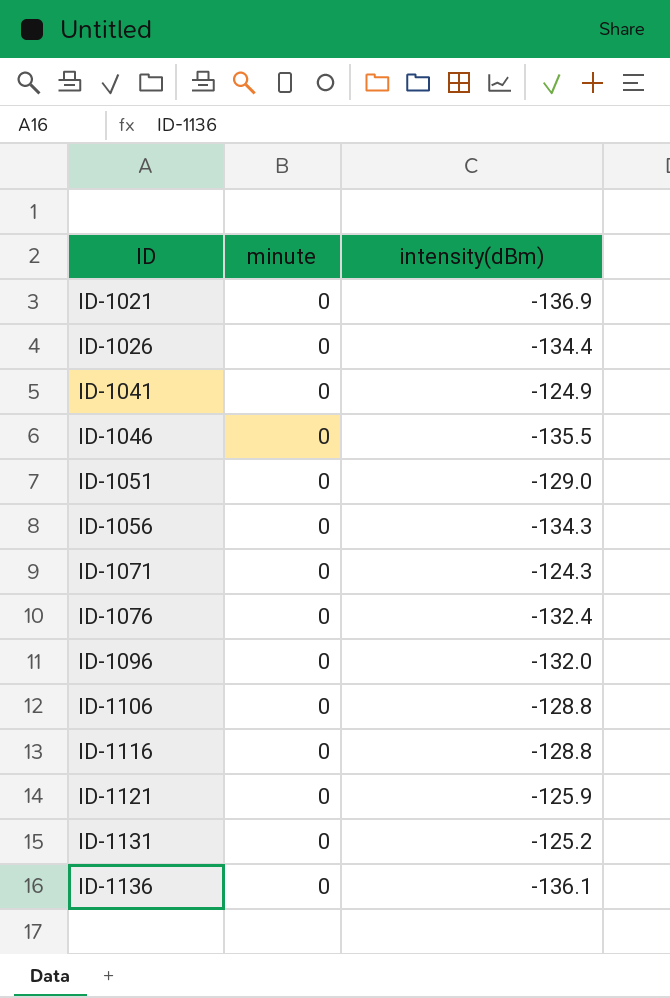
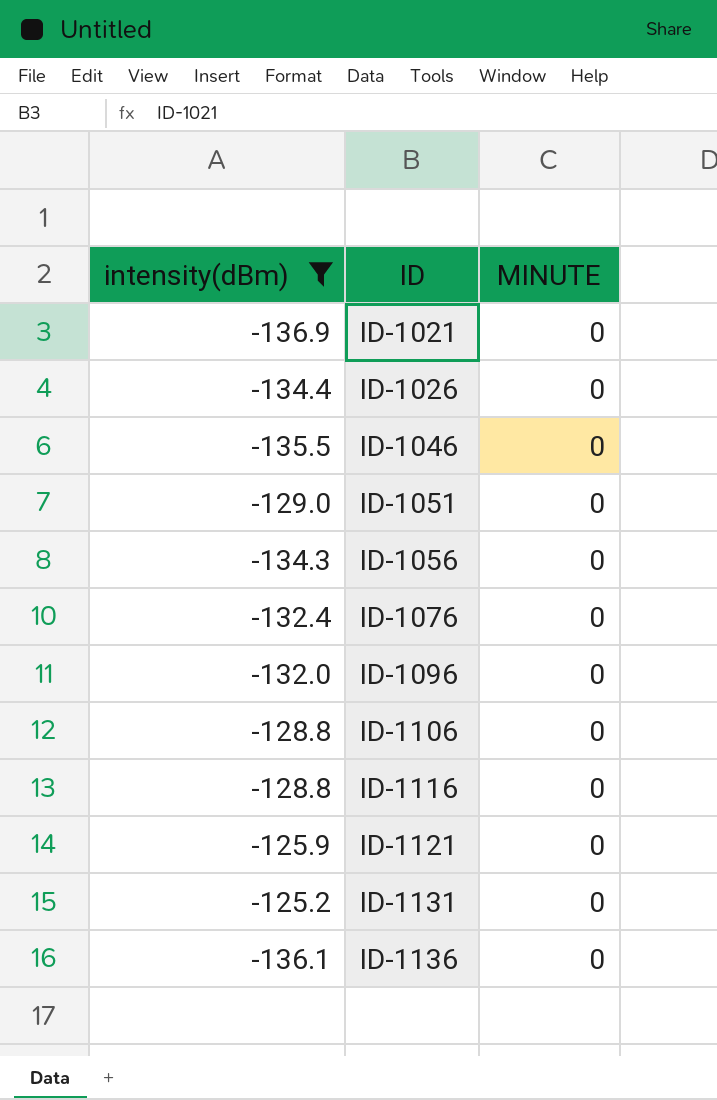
filter: none -> intensity(dBm) <= -125.2
column intensity(dBm) | position: 3 -> 1
column name: minute -> MINUTE

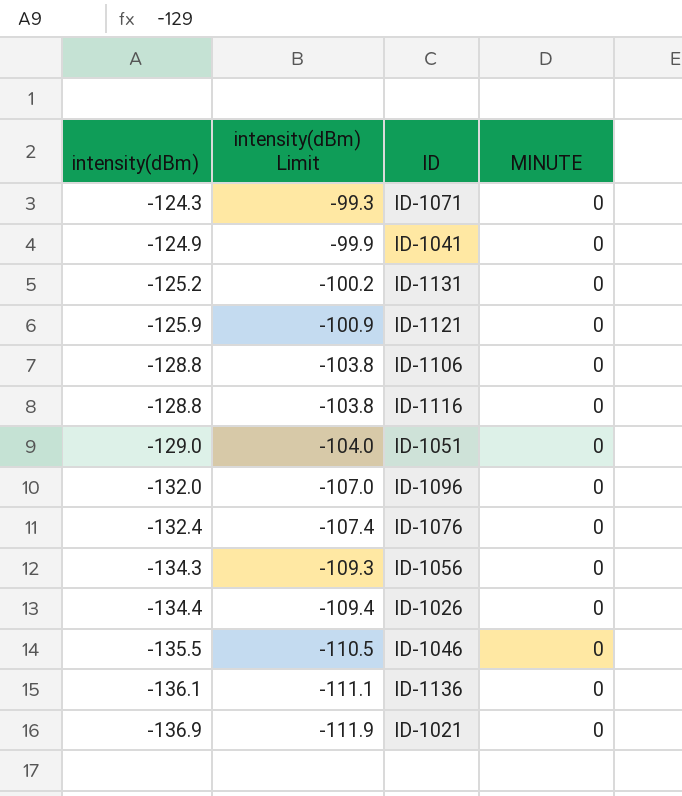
filter: intensity(dBm) <= -125.2 -> none
row order: ID ascending -> intensity(dBm) descending
column intensity(dBm) Limit | formula: none -> [intensity(dBm)] + 25

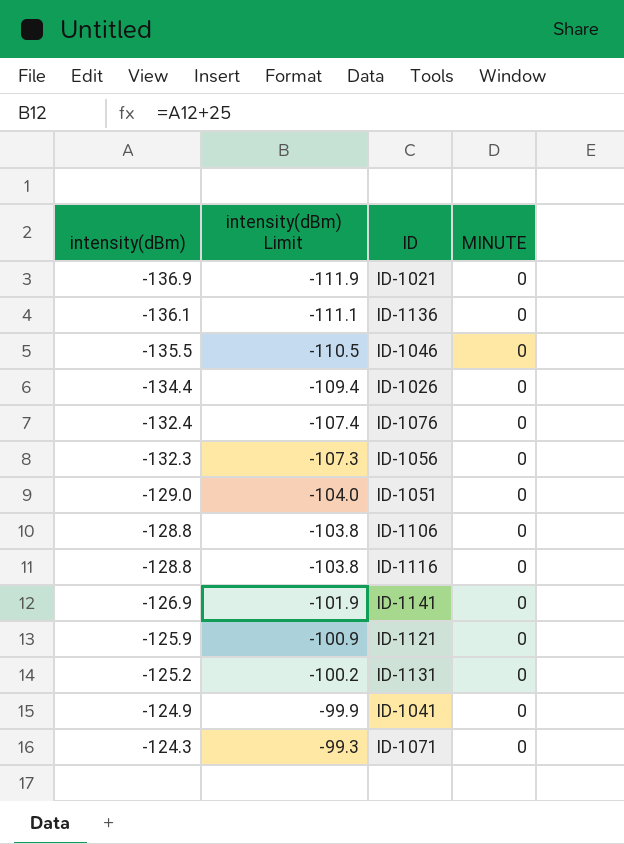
row order: intensity(dBm) descending -> intensity(dBm) ascending
row ID-1096: -132.0 | -107.0 | 0 -> none
ID-1056 | intensity(dBm): -134.3 -> -132.3
ID-1056 | intensity(dBm) Limit: -109.3 -> -107.3
row ID-1141: none -> -126.9 | -101.9 | 0

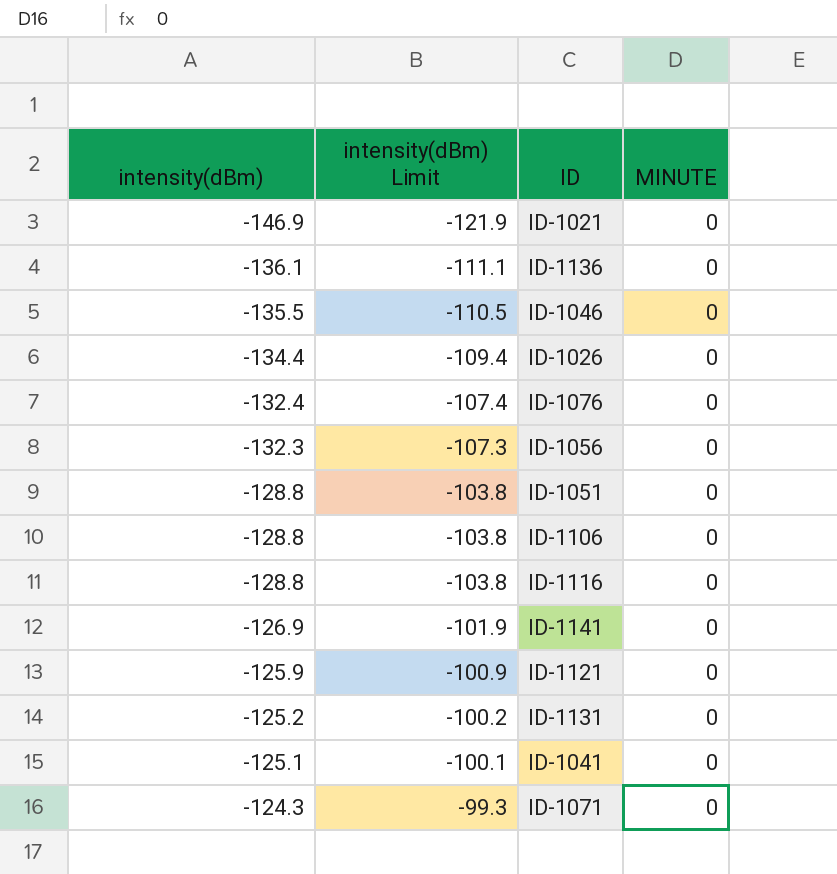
ID-1021 | intensity(dBm): -136.9 -> -146.9
ID-1021 | intensity(dBm) Limit: -111.9 -> -121.9
ID-1051 | intensity(dBm): -129.0 -> -128.8
ID-1051 | intensity(dBm) Limit: -104.0 -> -103.8
ID-1041 | intensity(dBm): -124.9 -> -125.1
ID-1041 | intensity(dBm) Limit: -99.9 -> -100.1

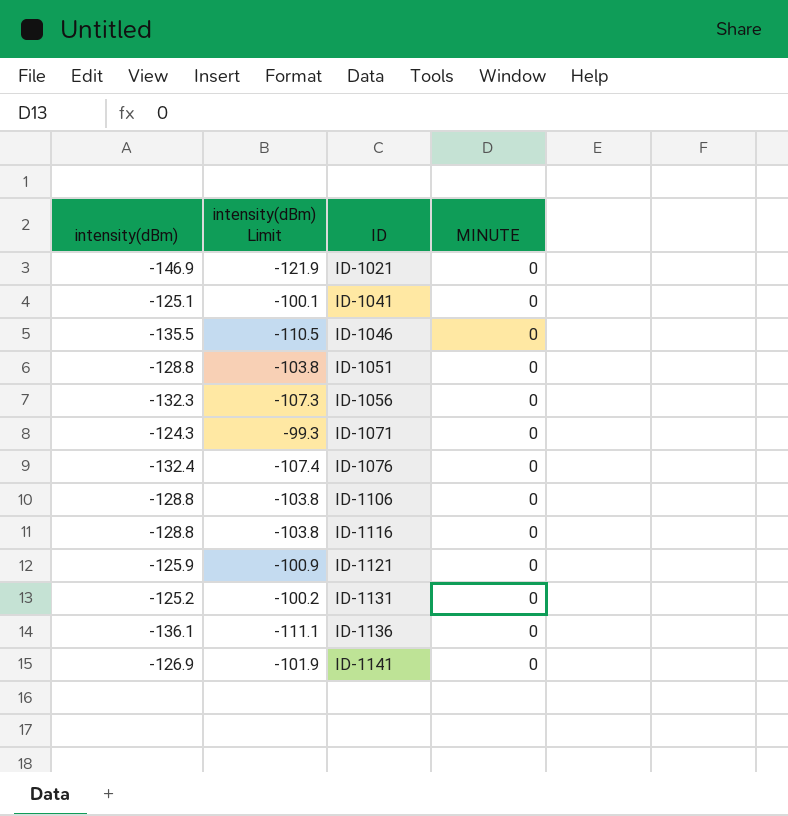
row order: intensity(dBm) ascending -> ID ascending
row ID-1026: -134.4 | -109.4 | 0 -> none

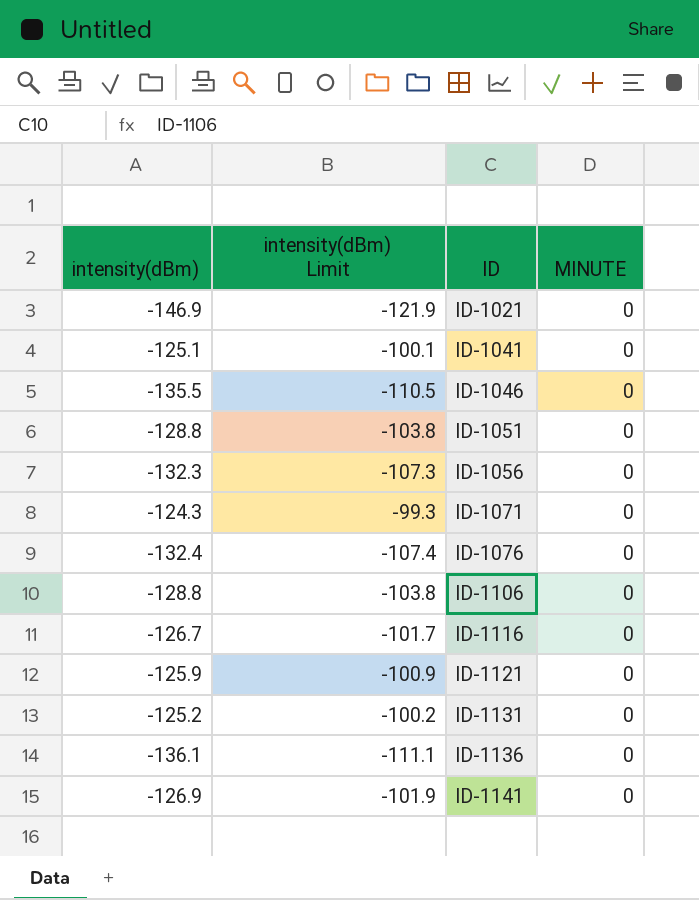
ID-1116 | intensity(dBm): -128.8 -> -126.7
ID-1116 | intensity(dBm) Limit: -103.8 -> -101.7

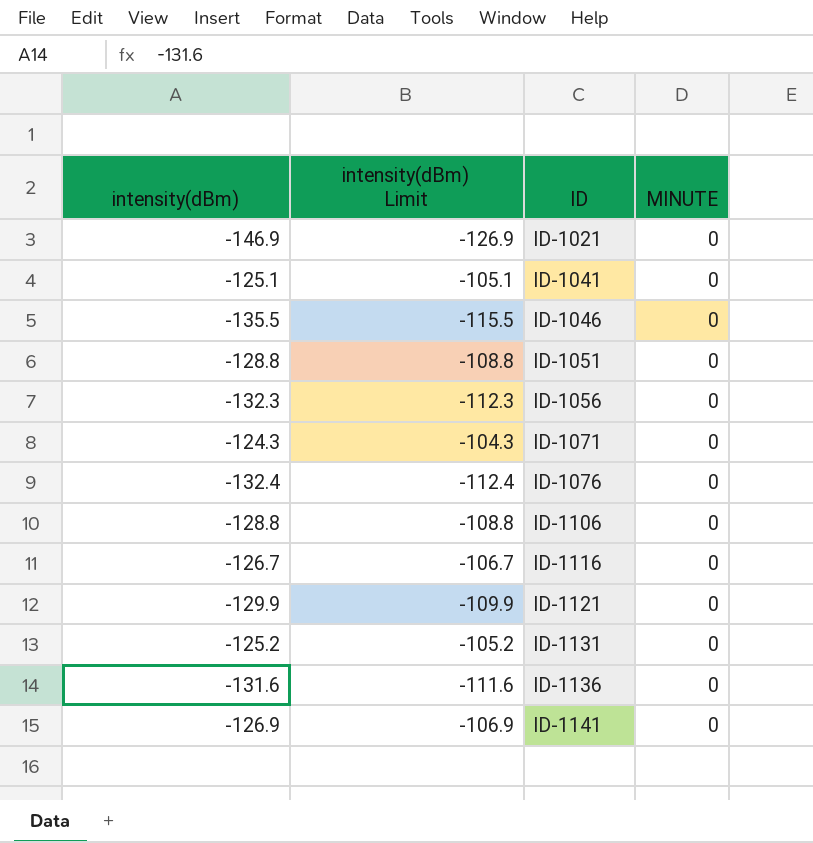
column intensity(dBm) Limit | formula: [intensity(dBm)] + 25 -> [intensity(dBm)] + 20
ID-1121 | intensity(dBm): -125.9 -> -129.9
ID-1136 | intensity(dBm): -136.1 -> -131.6

